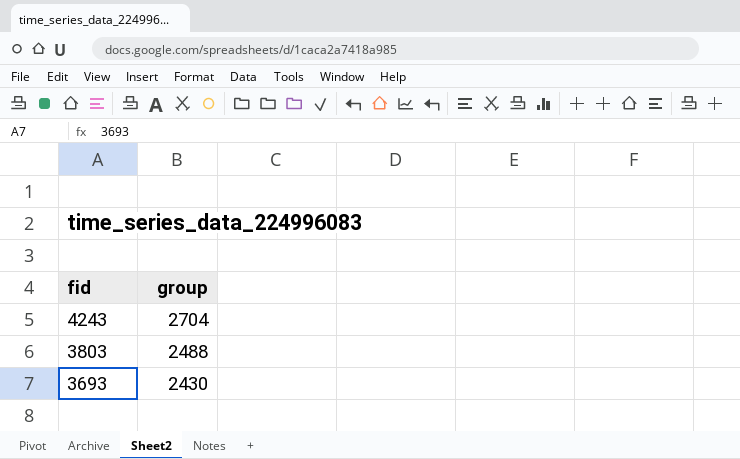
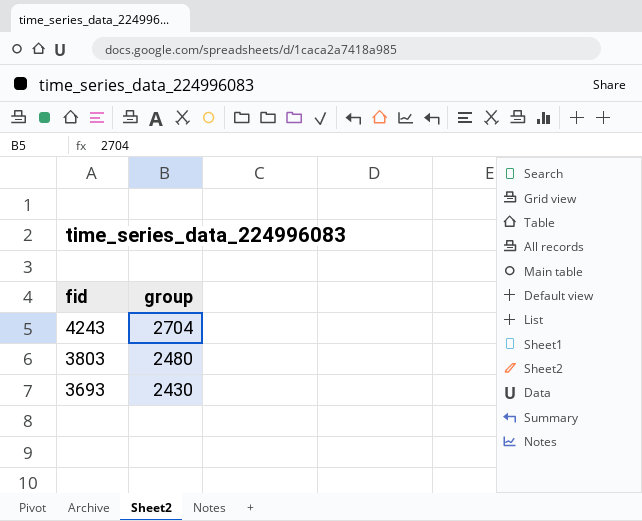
3803 | group: 2488 -> 2480

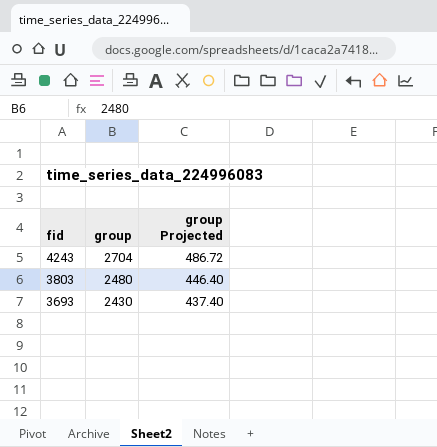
column group Projected | formula: none -> [group] * 0.18

